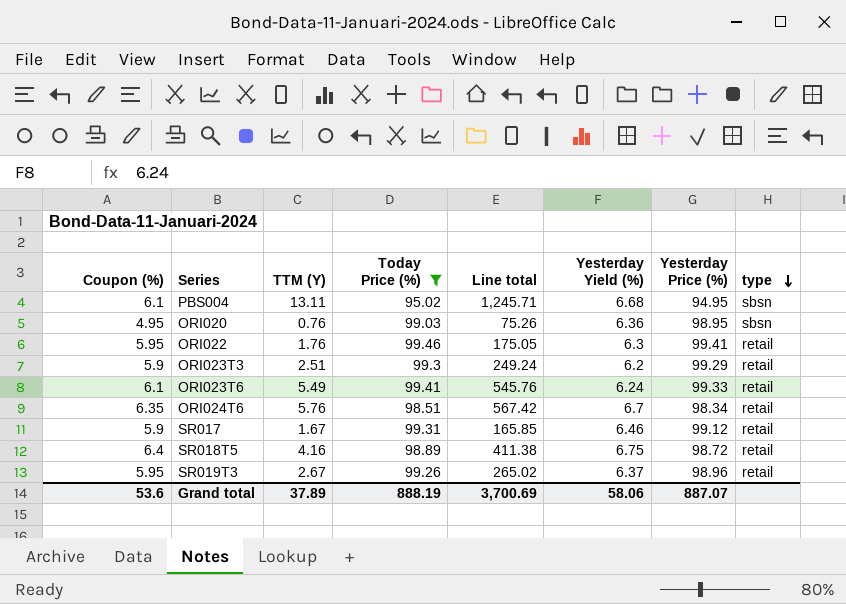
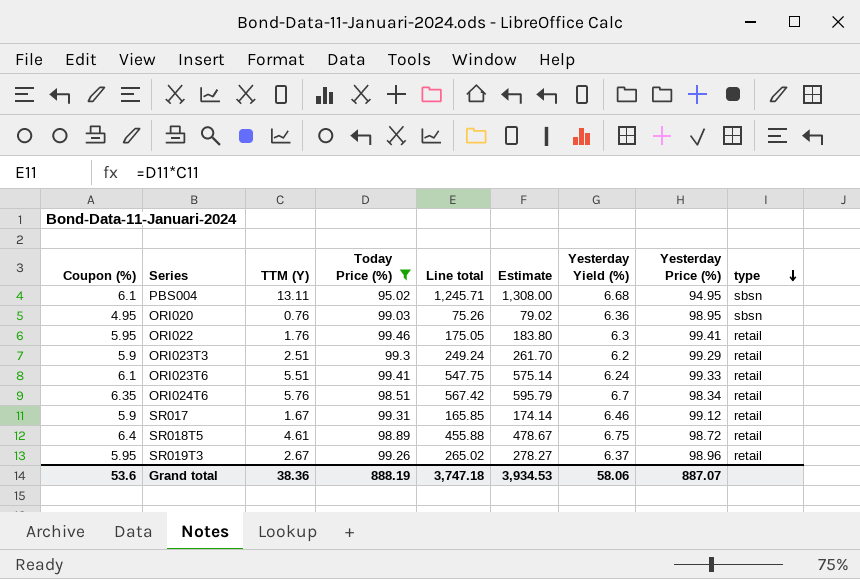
column Estimate | formula: none -> [Line total] * 1.05
ORI023T6 | TTM (Y): 5.49 -> 5.51
ORI023T6 | Line total: 545.76 -> 547.75
SR018T5 | TTM (Y): 4.16 -> 4.61
SR018T5 | Line total: 411.38 -> 455.88
Grand total | TTM (Y): 37.89 -> 38.36
Grand total | Line total: 3,700.69 -> 3,747.18

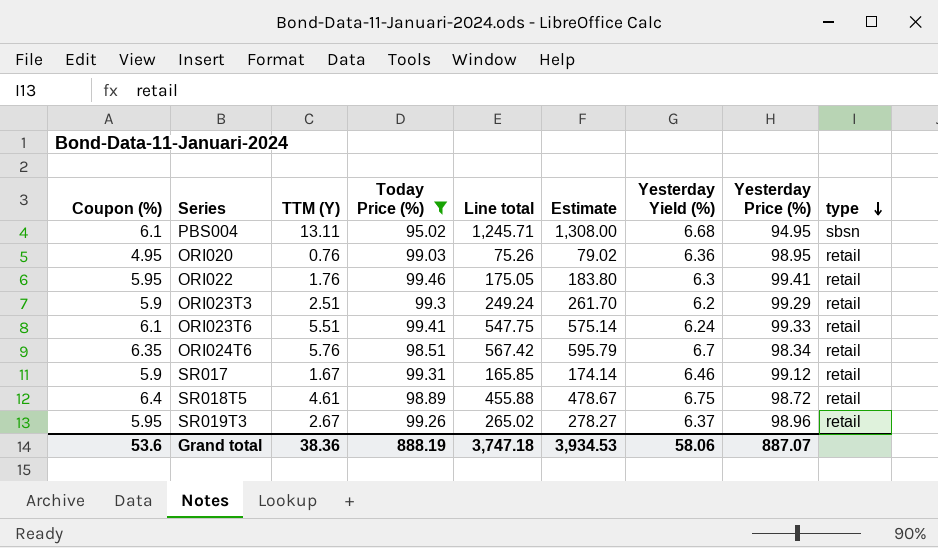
ORI020 | type: sbsn -> retail

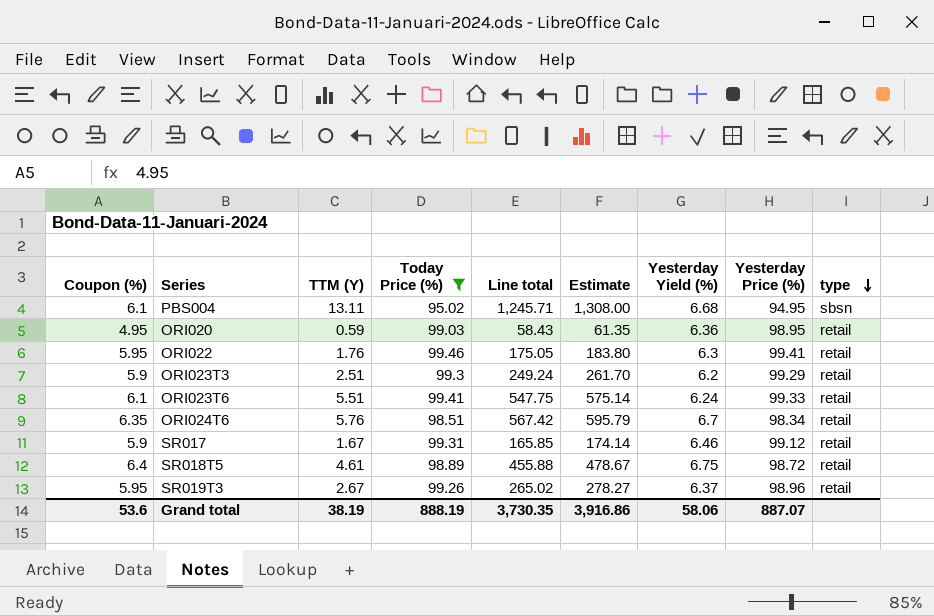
ORI020 | TTM (Y): 0.76 -> 0.59
ORI020 | Line total: 75.26 -> 58.43
ORI020 | Estimate: 79.02 -> 61.35
Grand total | TTM (Y): 38.36 -> 38.19
Grand total | Line total: 3,747.18 -> 3,730.35
Grand total | Estimate: 3,934.53 -> 3,916.86

